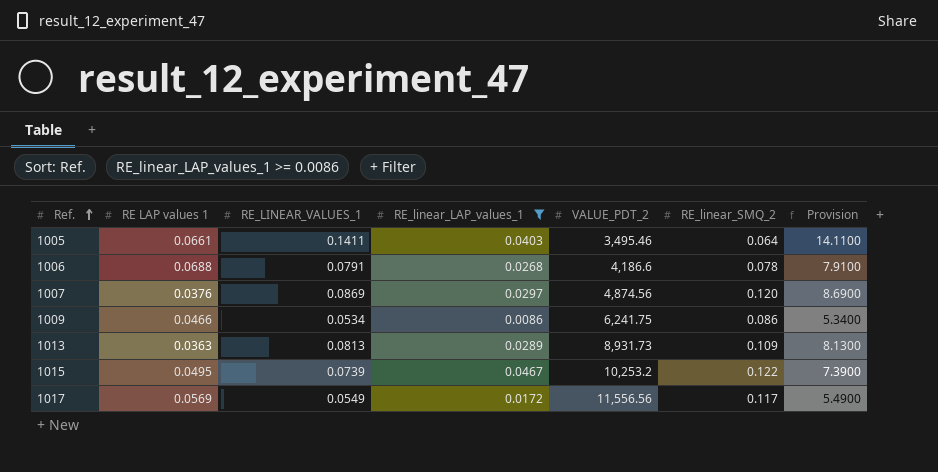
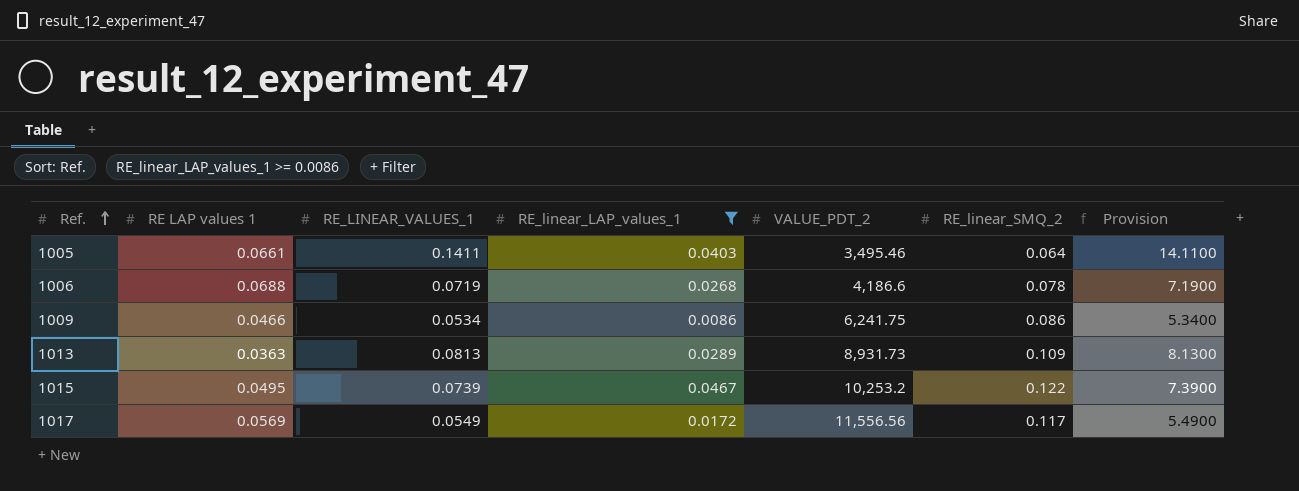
row 1007: 0.0376 | 0.0869 | 0.0297 | 4,874.56 | 0.120 | 8.6900 -> none
1006 | RE_LINEAR_VALUES_1: 0.0791 -> 0.0719
1006 | Provision: 7.9100 -> 7.1900

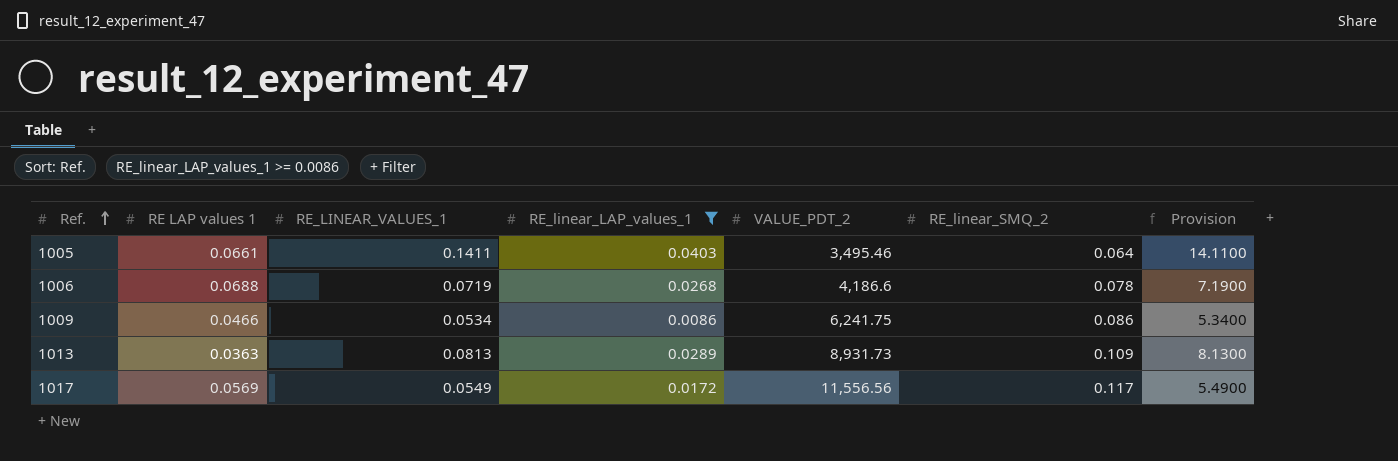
row 1015: 0.0495 | 0.0739 | 0.0467 | 10,253.2 | 0.122 | 7.3900 -> none

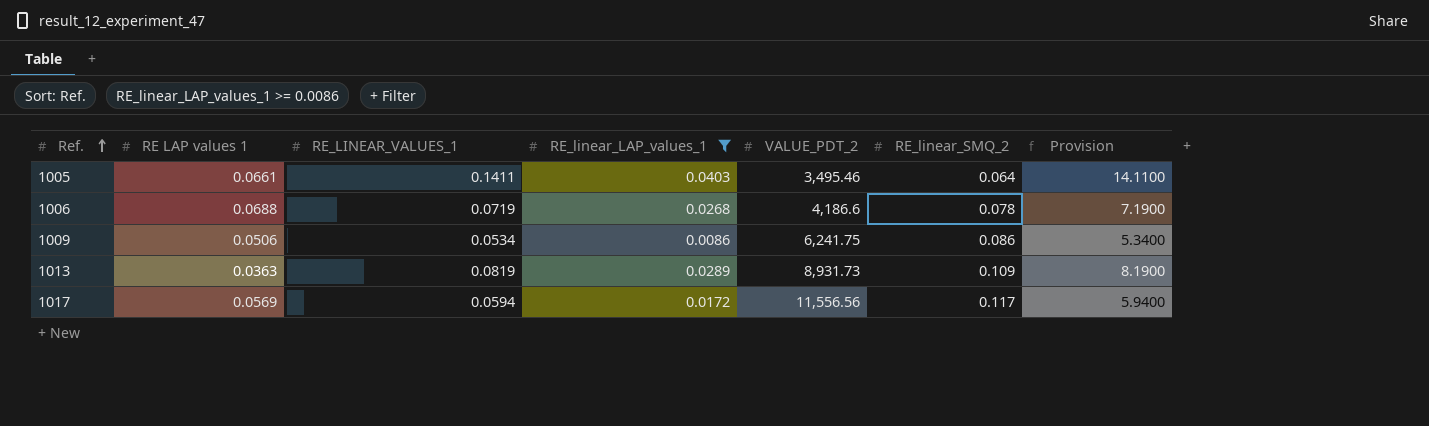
1009 | RE LAP values 1: 0.0466 -> 0.0506
1013 | RE_LINEAR_VALUES_1: 0.0813 -> 0.0819
1013 | Provision: 8.1300 -> 8.1900
1017 | RE_LINEAR_VALUES_1: 0.0549 -> 0.0594
1017 | Provision: 5.4900 -> 5.9400

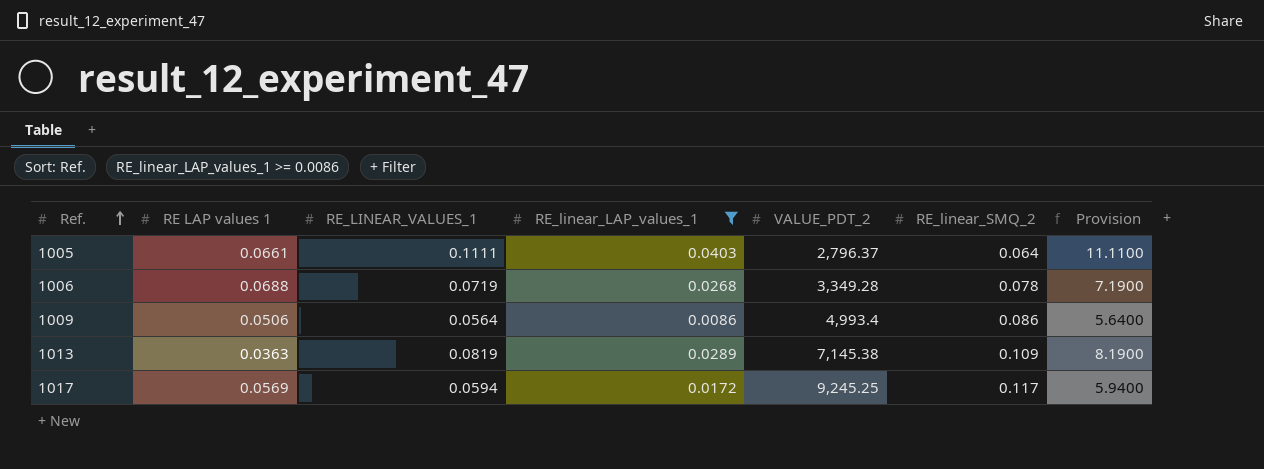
1005 | RE_LINEAR_VALUES_1: 0.1411 -> 0.1111
1005 | VALUE_PDT_2: 3,495.46 -> 2,796.37
1005 | Provision: 14.1100 -> 11.1100
1006 | VALUE_PDT_2: 4,186.6 -> 3,349.28
1009 | RE_LINEAR_VALUES_1: 0.0534 -> 0.0564
1009 | VALUE_PDT_2: 6,241.75 -> 4,993.4
1009 | Provision: 5.3400 -> 5.6400
1013 | VALUE_PDT_2: 8,931.73 -> 7,145.38
1017 | VALUE_PDT_2: 11,556.56 -> 9,245.25

